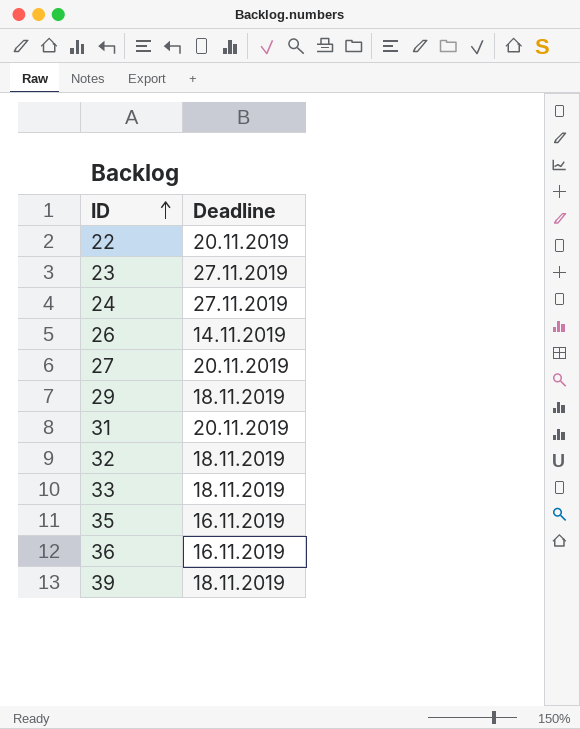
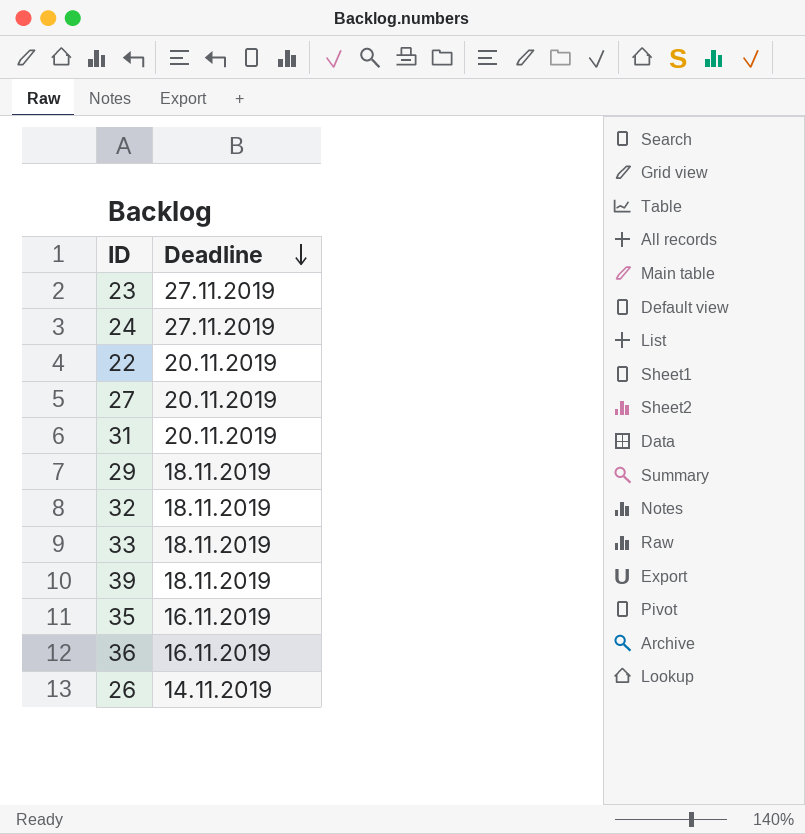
row order: ID ascending -> Deadline descending

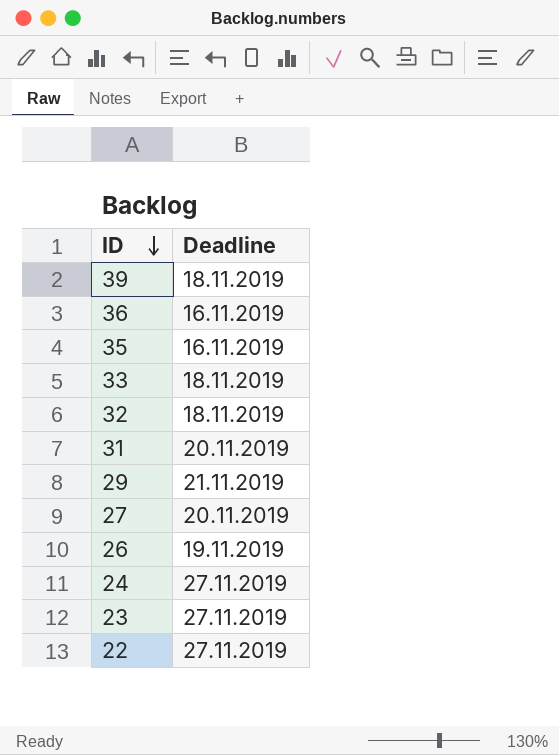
row order: Deadline descending -> ID descending
29 | Deadline: 18.11.2019 -> 21.11.2019
26 | Deadline: 14.11.2019 -> 19.11.2019
22 | Deadline: 20.11.2019 -> 27.11.2019

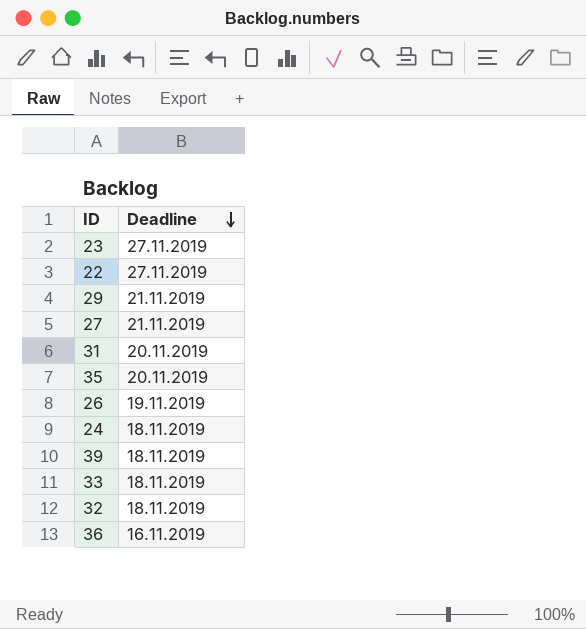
row order: ID descending -> Deadline descending
27 | Deadline: 20.11.2019 -> 21.11.2019
35 | Deadline: 16.11.2019 -> 20.11.2019
24 | Deadline: 27.11.2019 -> 18.11.2019

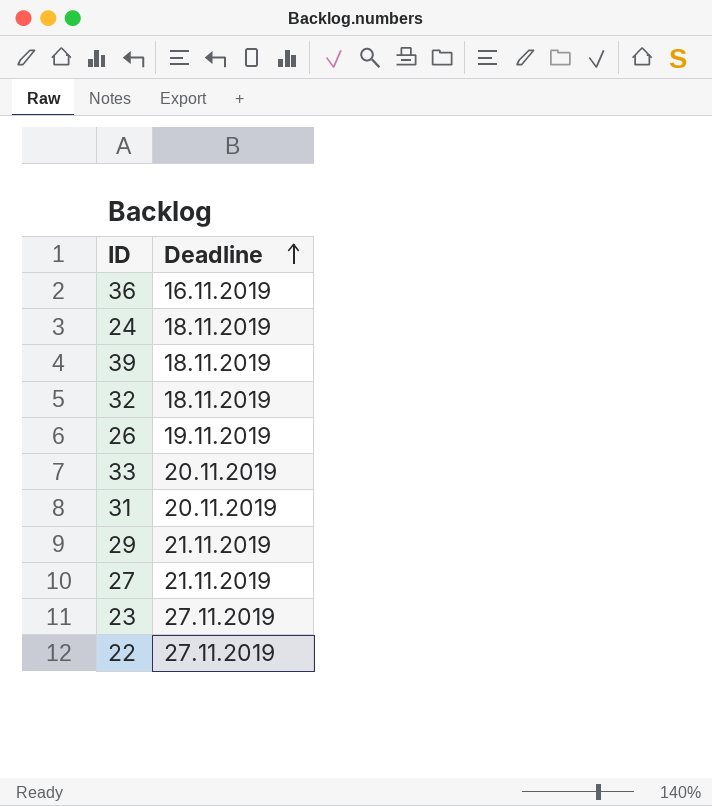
row order: Deadline descending -> Deadline ascending
row 35: 20.11.2019 -> none
33 | Deadline: 18.11.2019 -> 20.11.2019

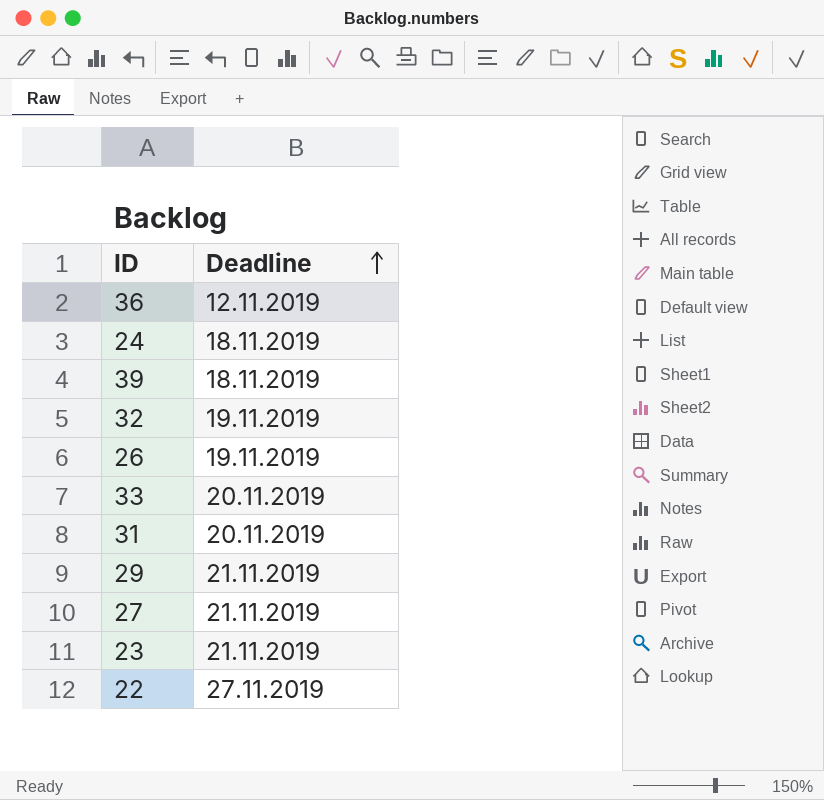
36 | Deadline: 16.11.2019 -> 12.11.2019
32 | Deadline: 18.11.2019 -> 19.11.2019
23 | Deadline: 27.11.2019 -> 21.11.2019

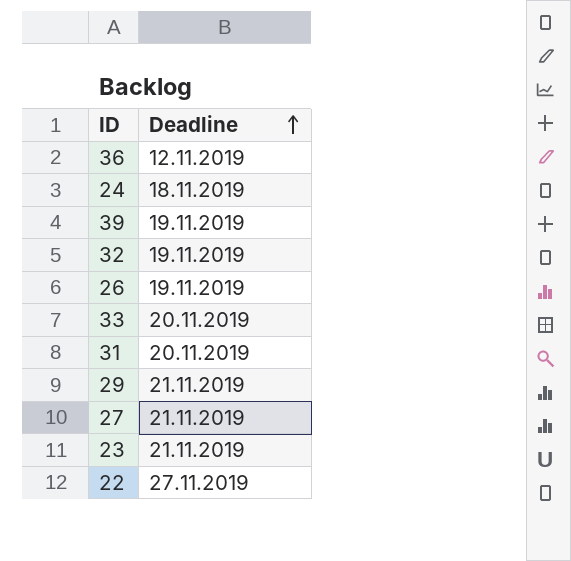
39 | Deadline: 18.11.2019 -> 19.11.2019

